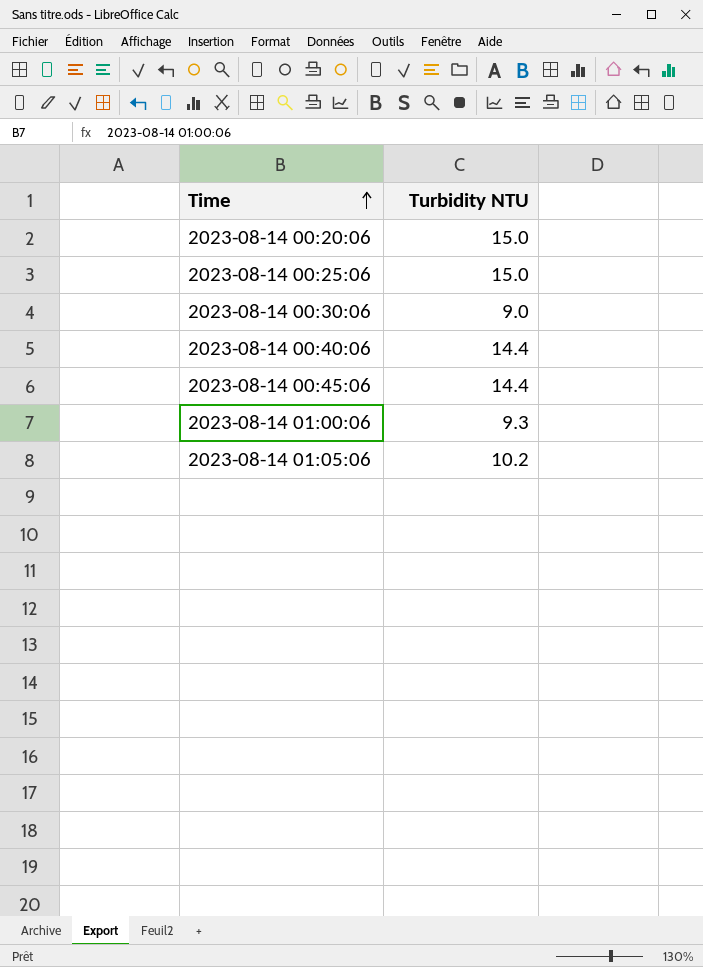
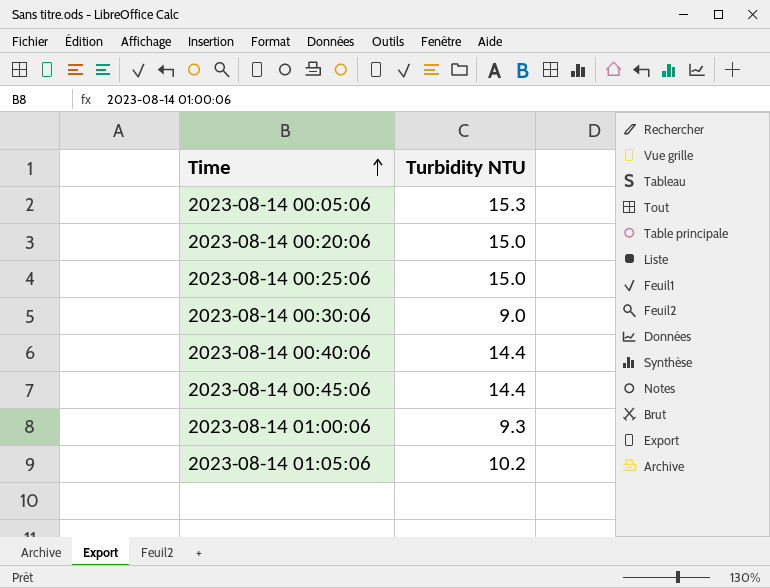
row 2023-08-14 00:05:06: none -> 15.3

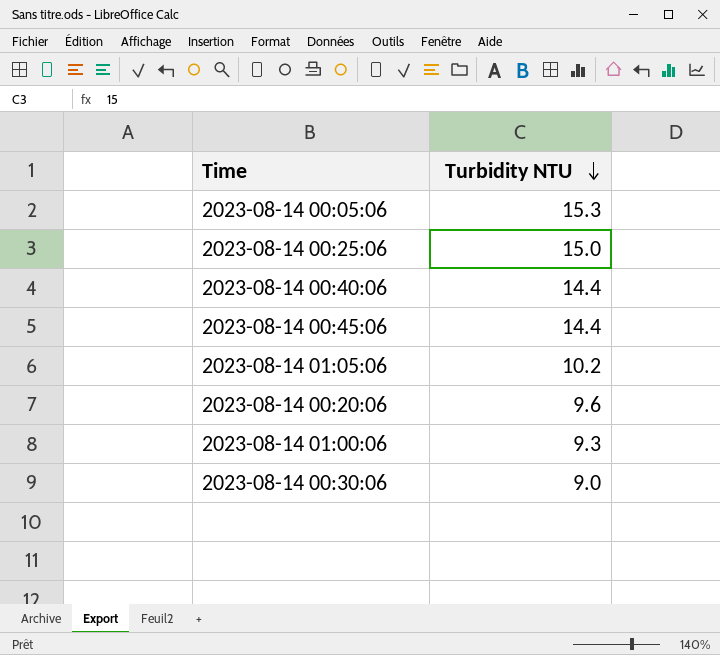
row order: Time ascending -> Turbidity NTU descending
2023-08-14 00:20:06 | Turbidity NTU: 15.0 -> 9.6

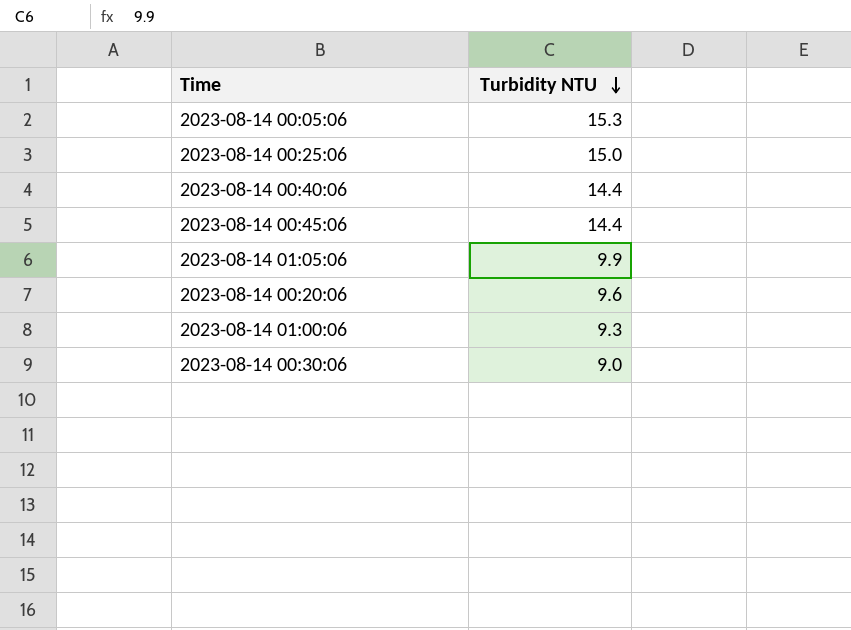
2023-08-14 01:05:06 | Turbidity NTU: 10.2 -> 9.9

